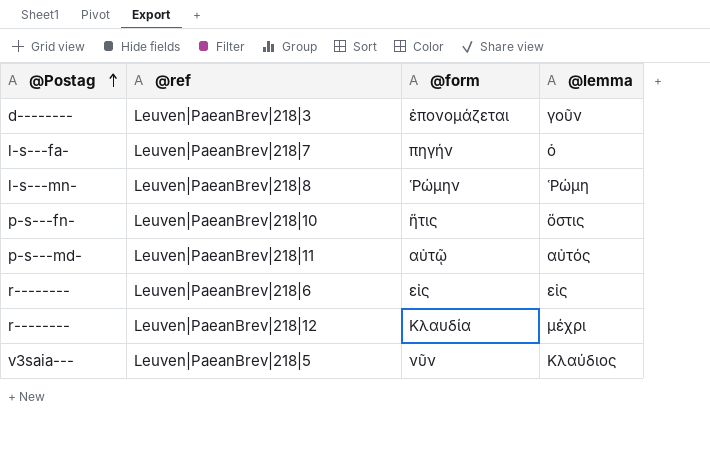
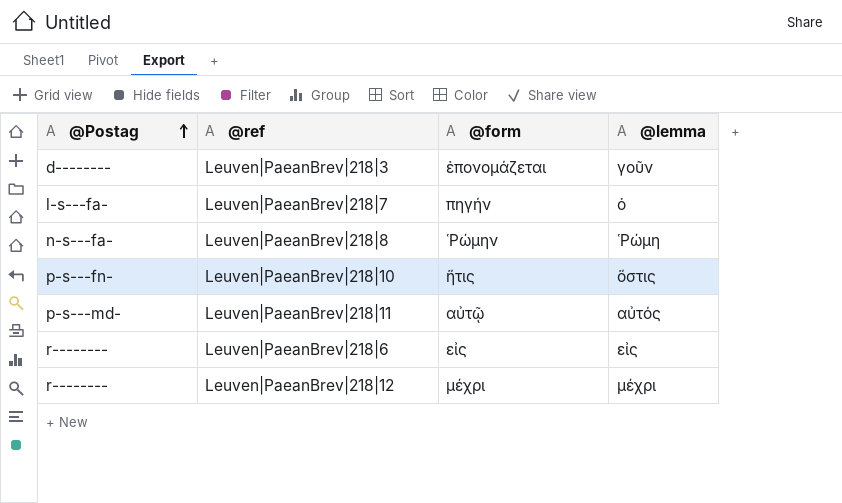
row Leuven|PaeanBrev|218|5: v3saia--- | νῦν | Κλαύδιος -> none
Leuven|PaeanBrev|218|8 | @Postag: l-s---mn- -> n-s---fa-
Leuven|PaeanBrev|218|12 | @form: Κλαυδία -> μέχρι

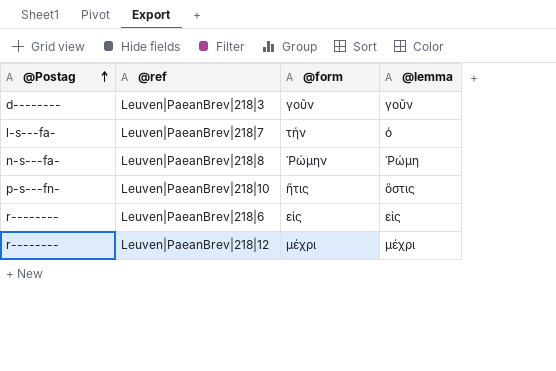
row Leuven|PaeanBrev|218|11: p-s---md- | αὐτῷ | αὐτός -> none
Leuven|PaeanBrev|218|3 | @form: ἐπονομάζεται -> γοῦν
Leuven|PaeanBrev|218|7 | @form: πηγήν -> τήν

